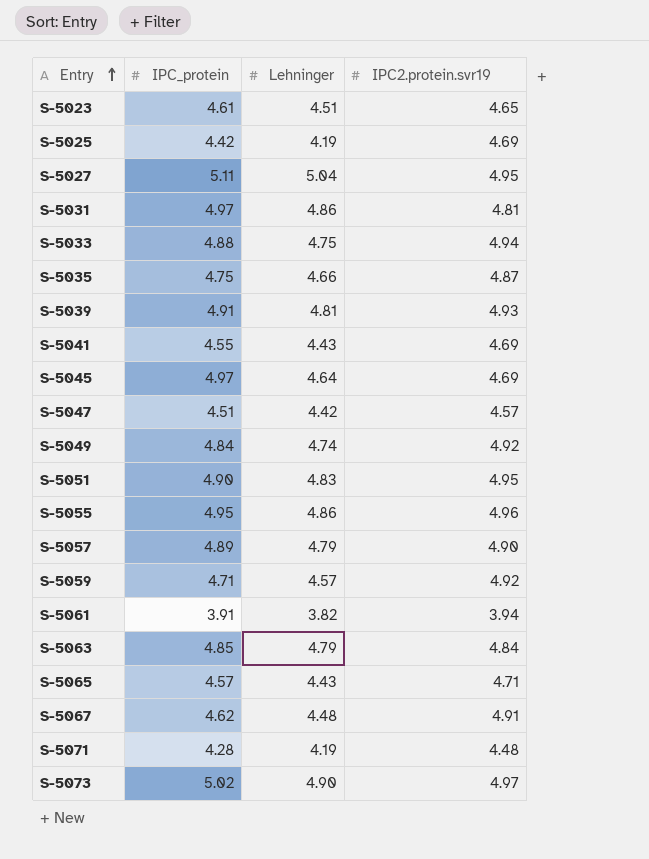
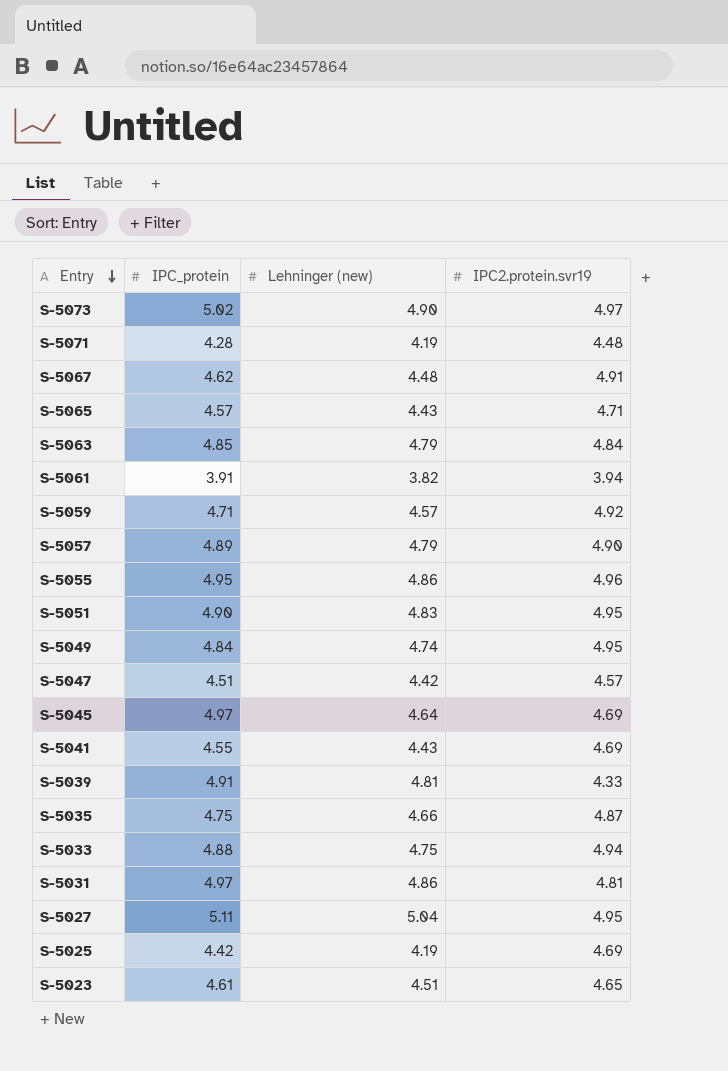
row order: Entry ascending -> Entry descending
column name: Lehninger -> Lehninger (new)
S-5049 | IPC2.protein.svr19: 4.92 -> 4.95
S-5039 | IPC2.protein.svr19: 4.93 -> 4.33

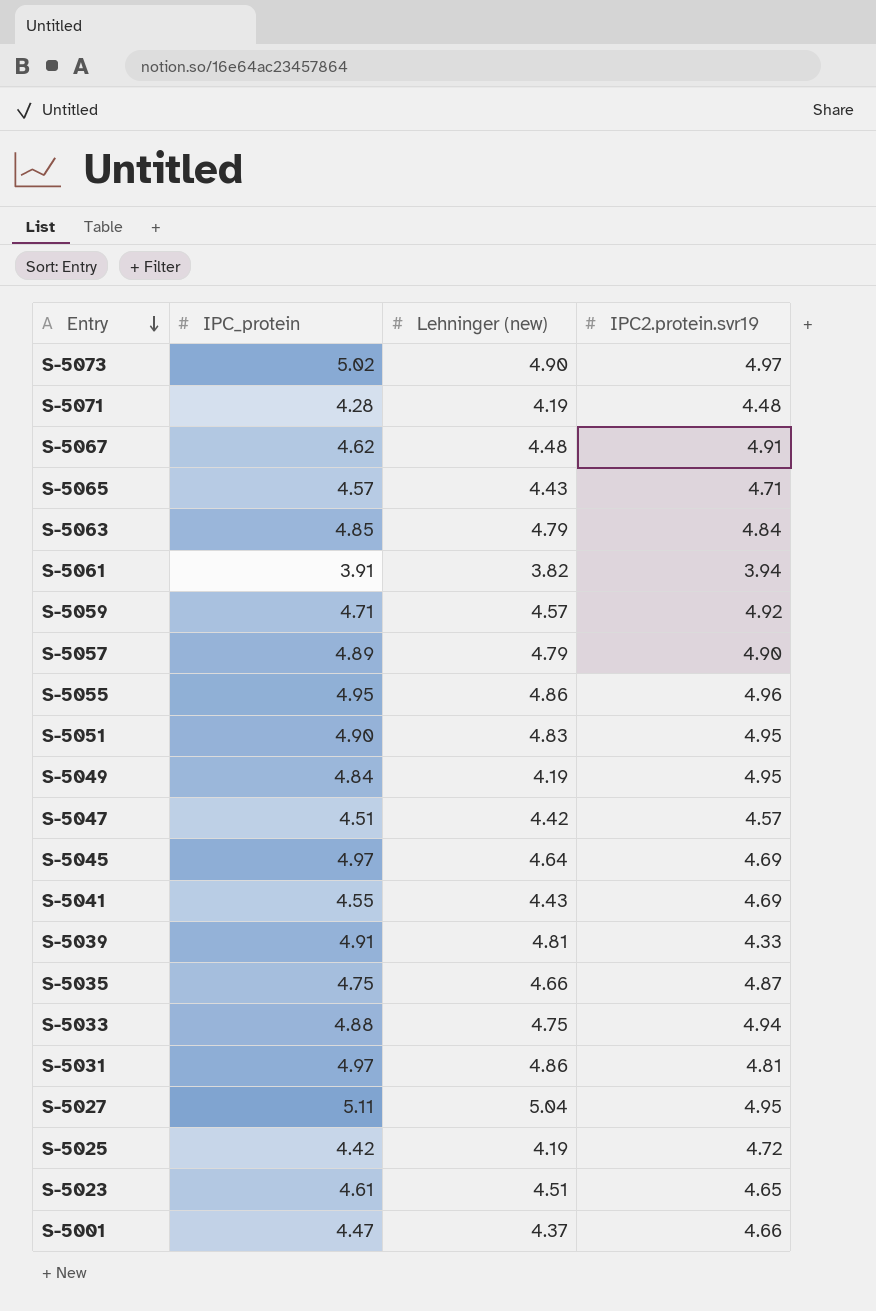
S-5049 | Lehninger (new): 4.74 -> 4.19
S-5025 | IPC2.protein.svr19: 4.69 -> 4.72
row S-5001: none -> 4.47 | 4.37 | 4.66

